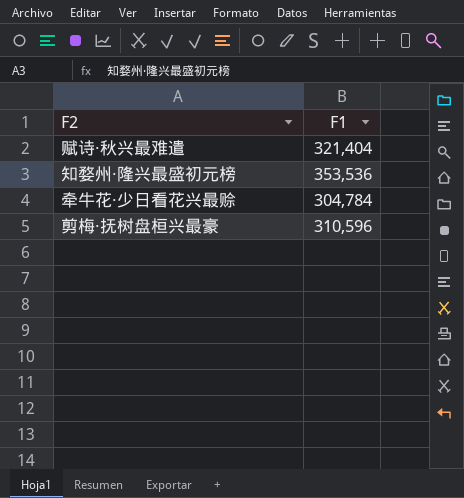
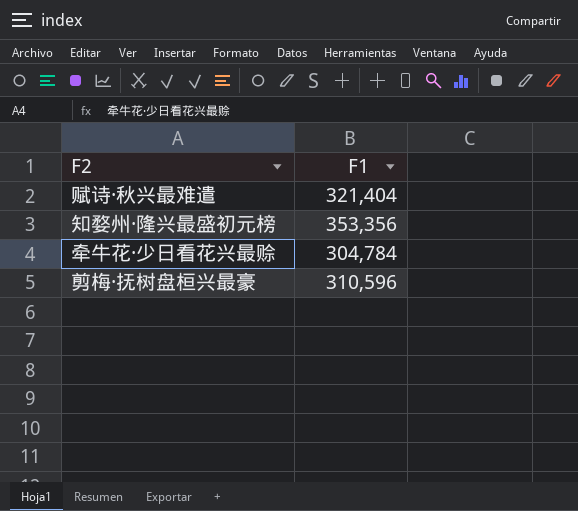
知婺州·隆兴最盛初元榜 | F1: 353,536 -> 353,356

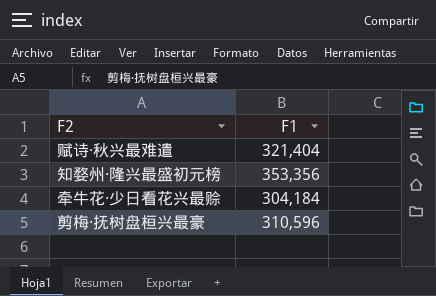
牵牛花·少日看花兴最赊 | F1: 304,784 -> 304,184

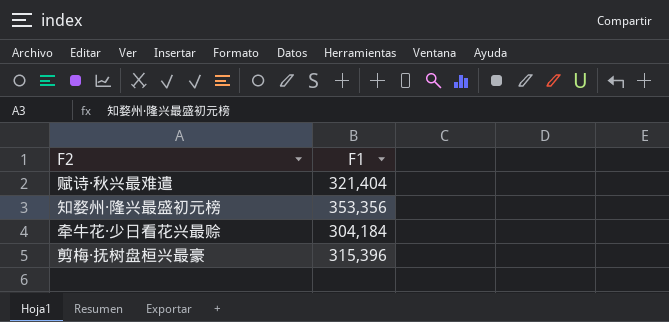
剪梅·抚树盘桓兴最豪 | F1: 310,596 -> 315,396

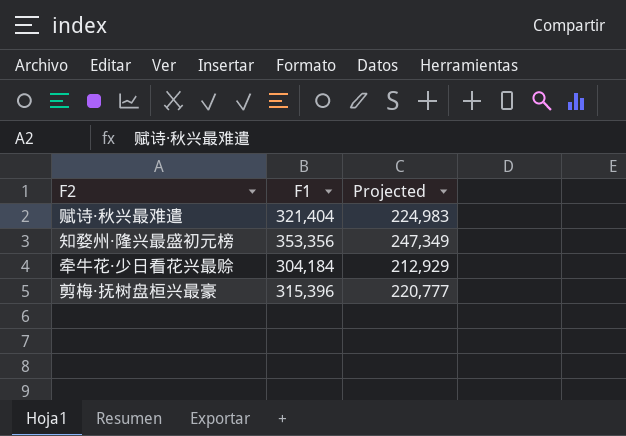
column Projected | formula: none -> [F1] * 0.7

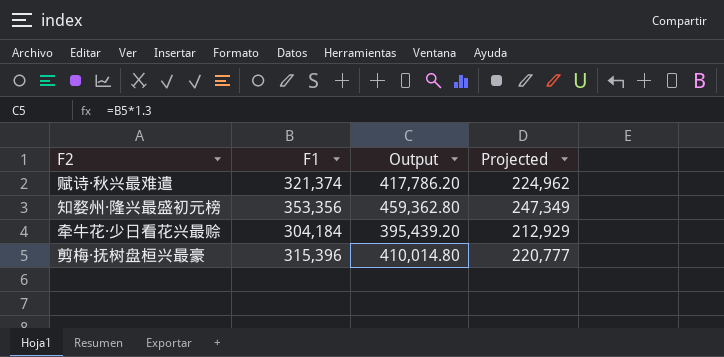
column Output | formula: none -> [F1] * 1.3
赋诗·秋兴最难遣 | F1: 321,404 -> 321,374
赋诗·秋兴最难遣 | Projected: 224,983 -> 224,962

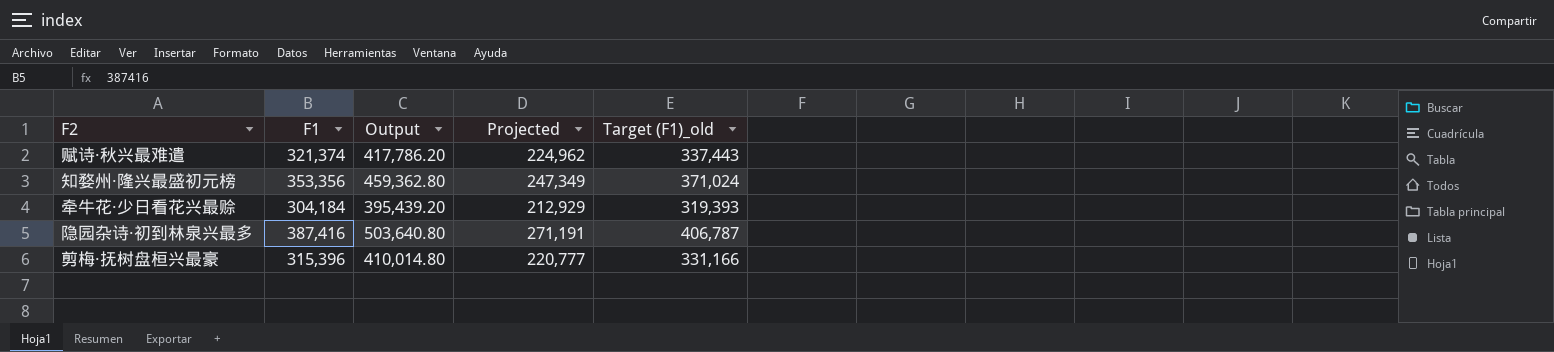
column Target (F1)_old | formula: none -> [F1] * 1.05
row 隐园杂诗·初到林泉兴最多: none -> 387,416 | 503,640.80 | 271,191 | 406,787

